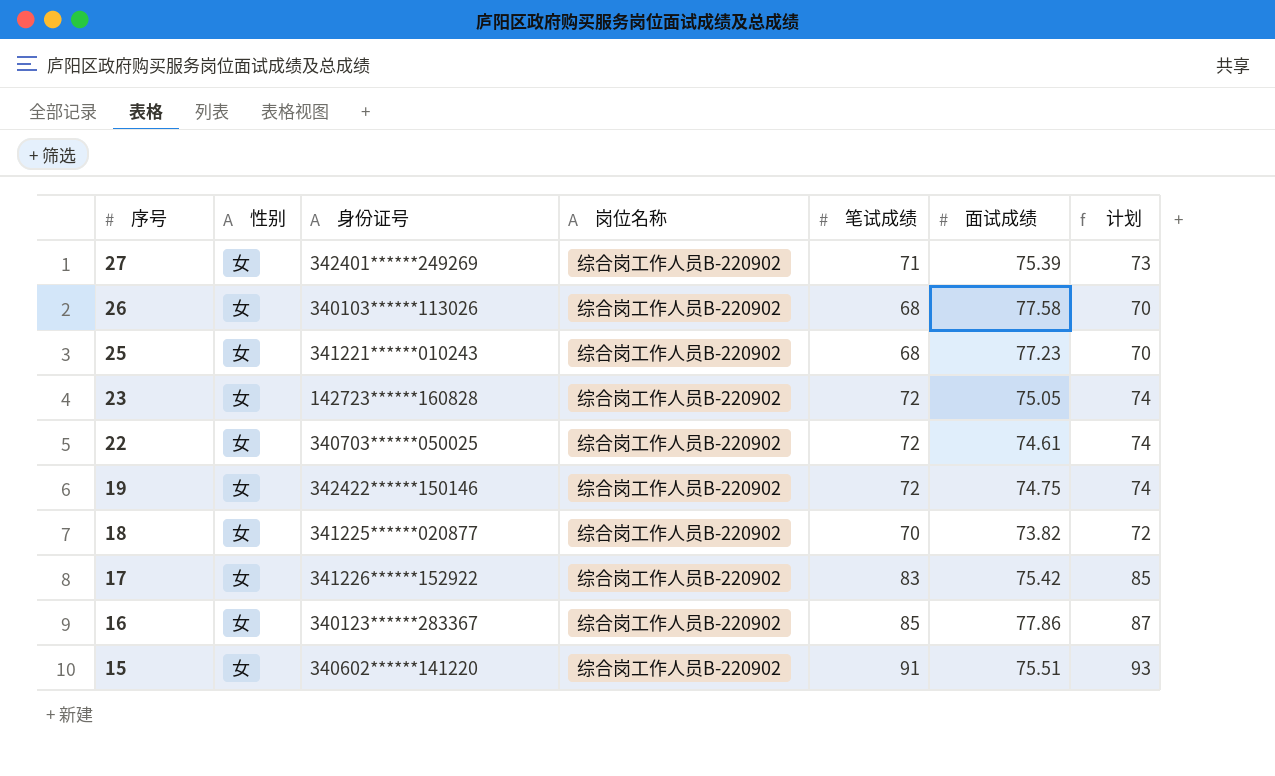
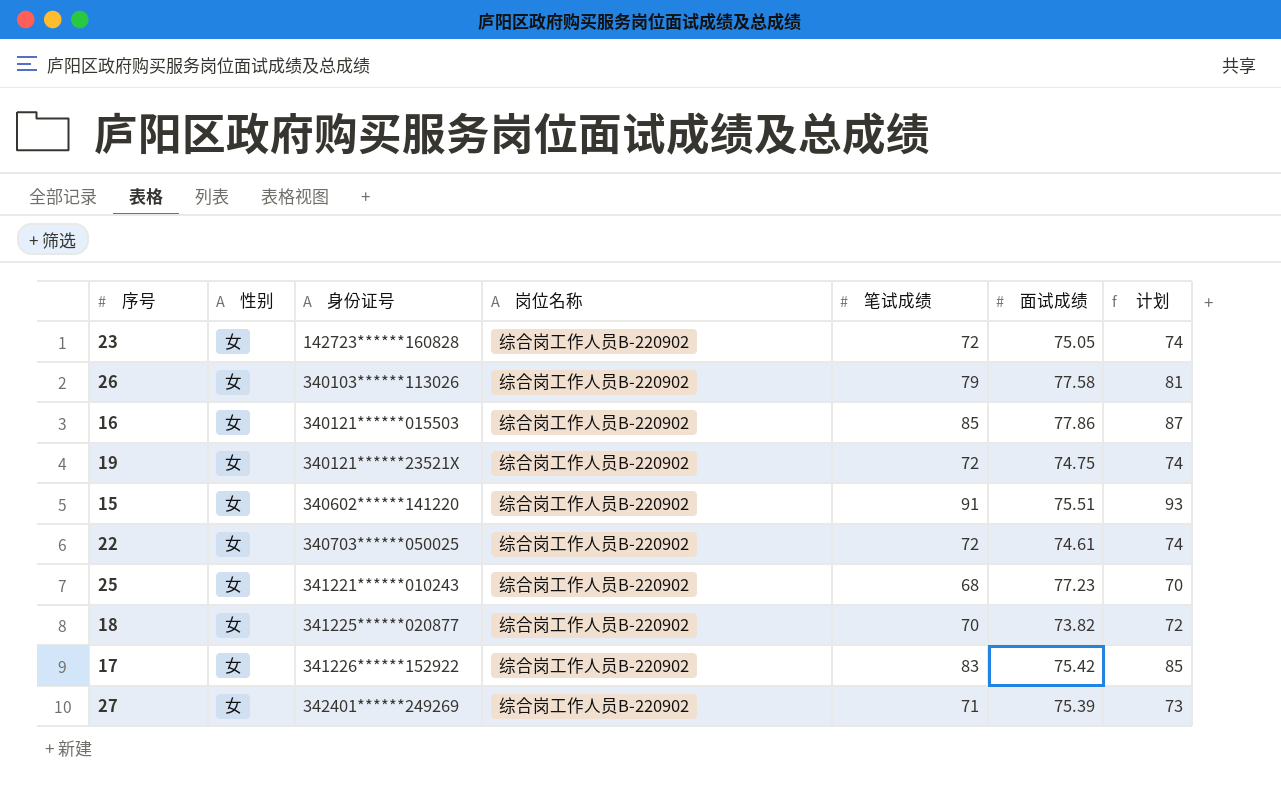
row order: 序号 descending -> 身份证号 ascending
26 | 笔试成绩: 68 -> 79
26 | 计划: 70 -> 81
16 | 身份证号: 340123******283367 -> 340121******015503
19 | 身份证号: 342422******150146 -> 340121******23521X

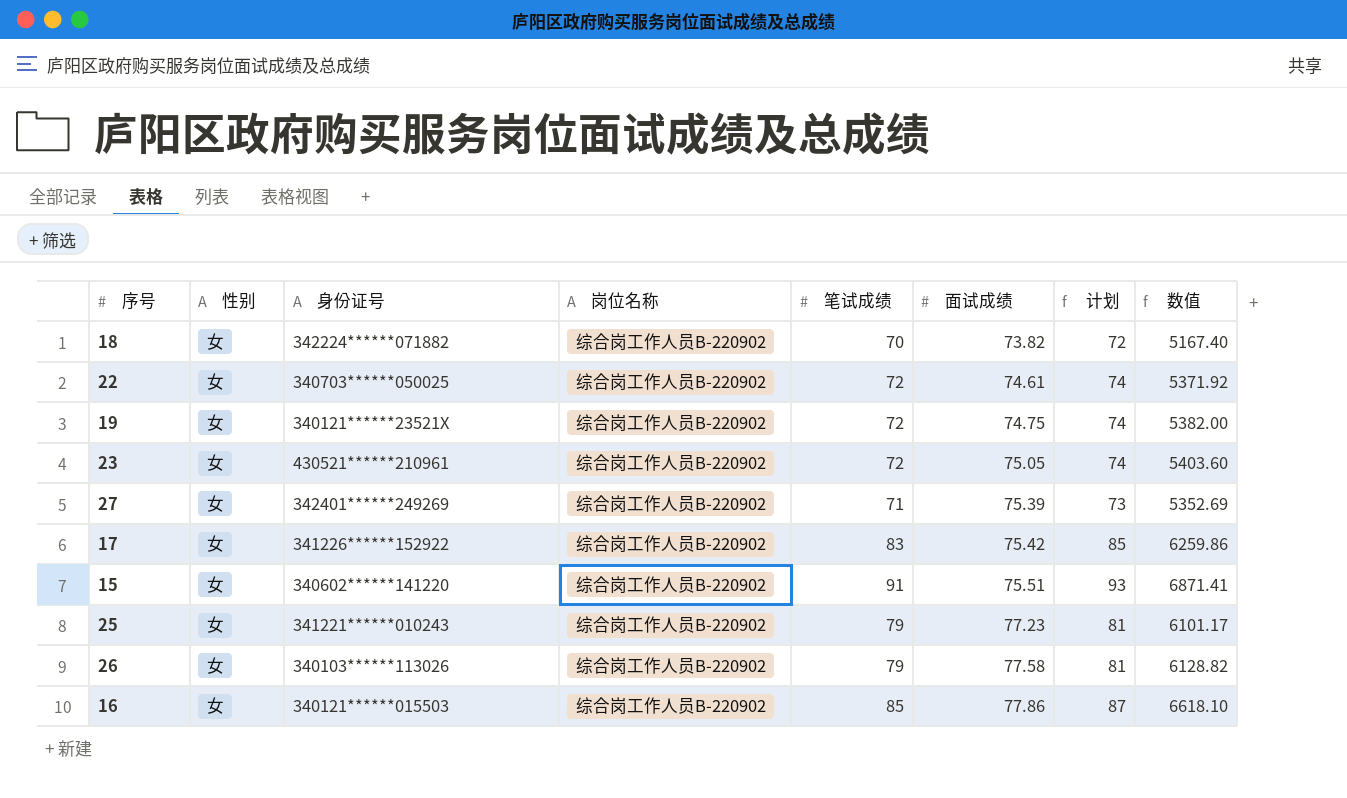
row order: 身份证号 ascending -> 面试成绩 ascending
column 数值 | formula: none -> [笔试成绩] * [面试成绩]
18 | 身份证号: 341225******020877 -> 342224******071882
23 | 身份证号: 142723******160828 -> 430521******210961
25 | 笔试成绩: 68 -> 79
25 | 计划: 70 -> 81

